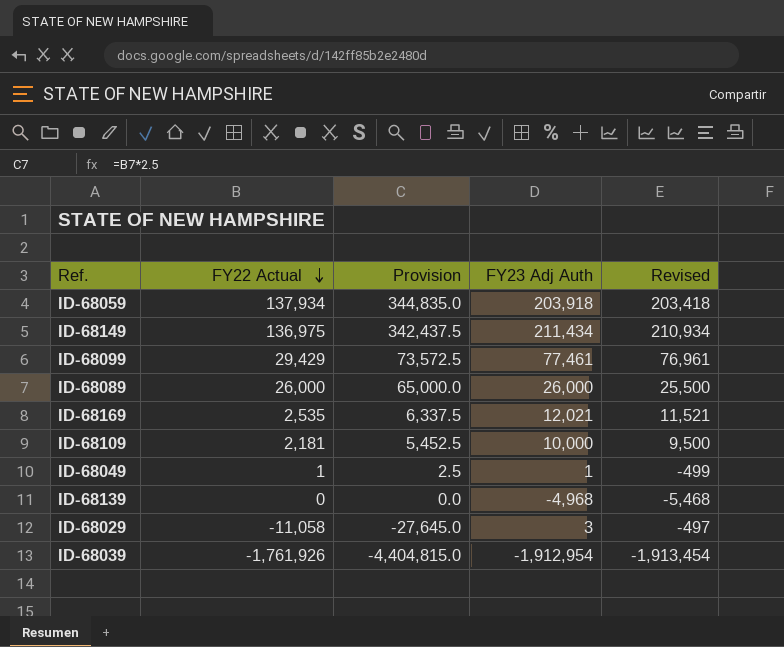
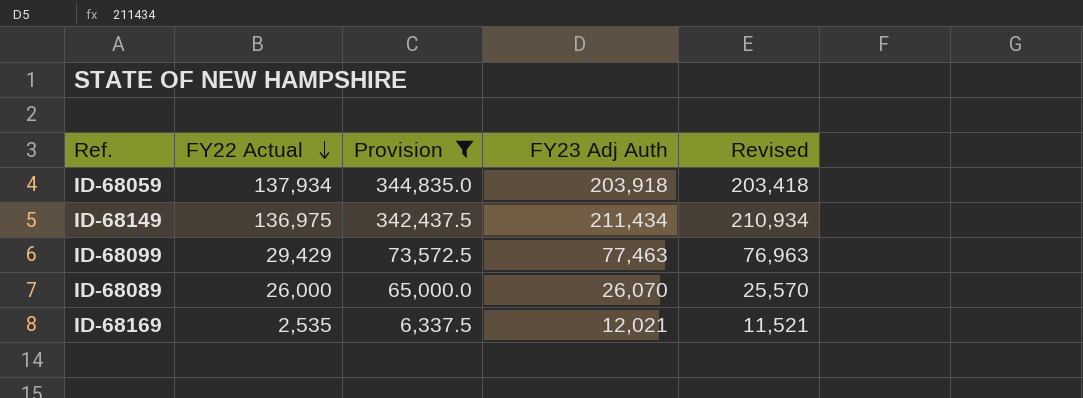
filter: none -> Provision >= 6,337.5
ID-68099 | FY23 Adj Auth: 77,461 -> 77,463
ID-68099 | Revised: 76,961 -> 76,963
ID-68089 | FY23 Adj Auth: 26,000 -> 26,070
ID-68089 | Revised: 25,500 -> 25,570

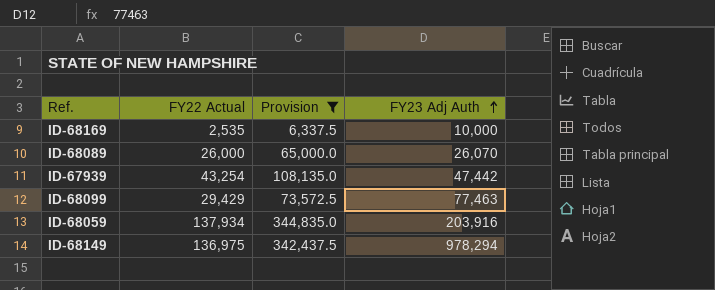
row order: FY22 Actual descending -> FY23 Adj Auth ascending
column Revised | formula: [FY23 Adj Auth] - 500 -> none
ID-68169 | FY23 Adj Auth: 12,021 -> 10,000
row ID-67939: none -> 43,254 | 108,135.0 | 47,442
ID-68059 | FY23 Adj Auth: 203,918 -> 203,916
ID-68149 | FY23 Adj Auth: 211,434 -> 978,294

